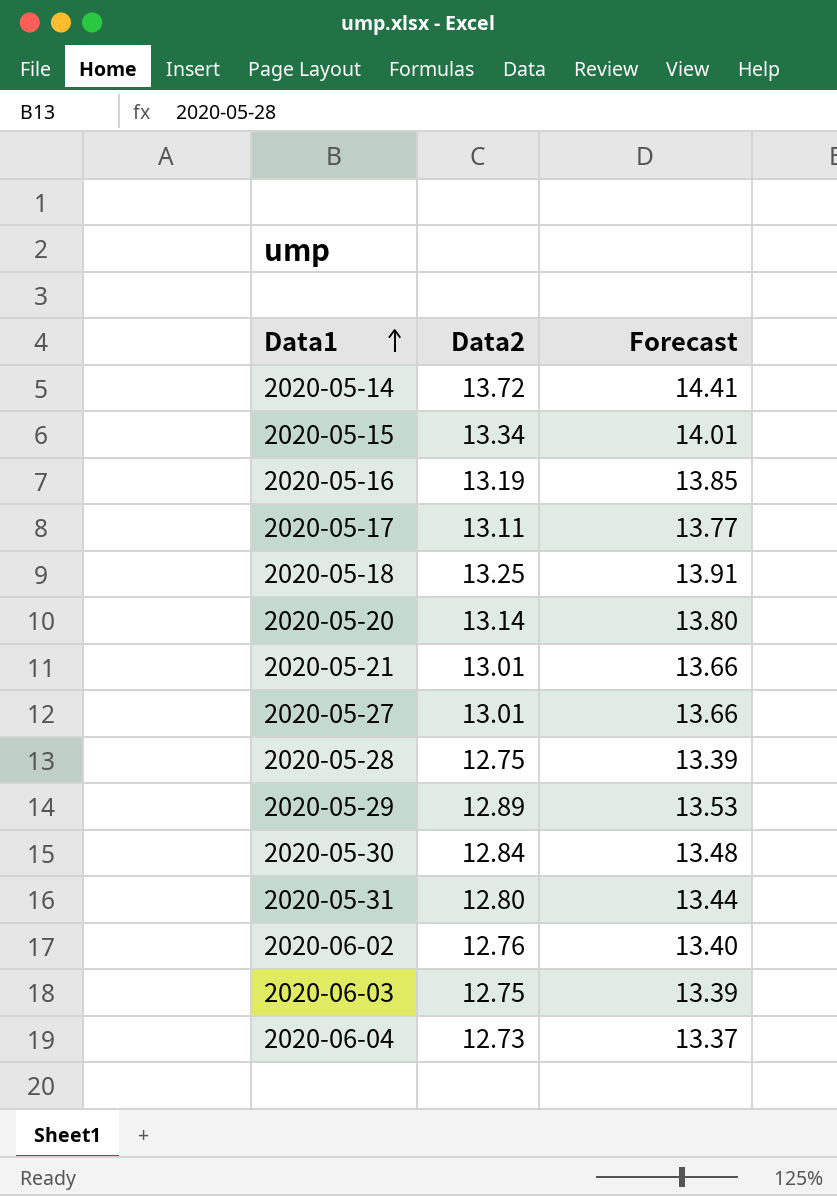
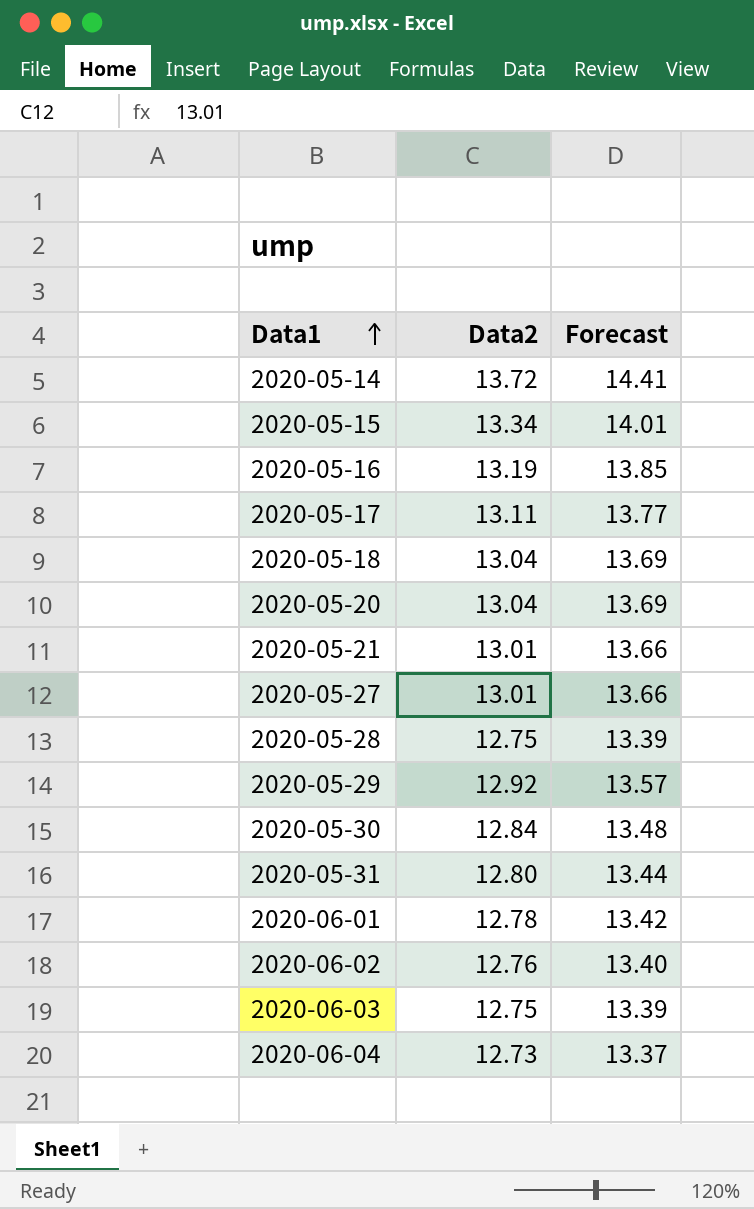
2020-05-18 | Data2: 13.25 -> 13.04
2020-05-18 | Forecast: 13.91 -> 13.69
2020-05-20 | Data2: 13.14 -> 13.04
2020-05-20 | Forecast: 13.80 -> 13.69
2020-05-29 | Data2: 12.89 -> 12.92
2020-05-29 | Forecast: 13.53 -> 13.57
row 2020-06-01: none -> 12.78 | 13.42

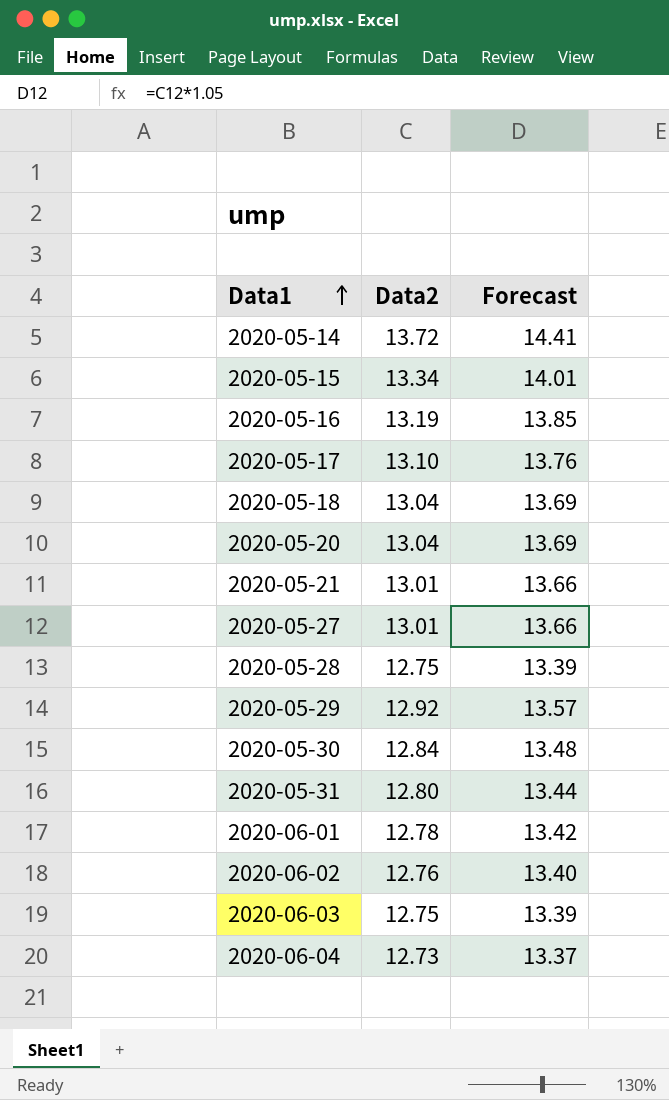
2020-05-17 | Data2: 13.11 -> 13.10
2020-05-17 | Forecast: 13.77 -> 13.76

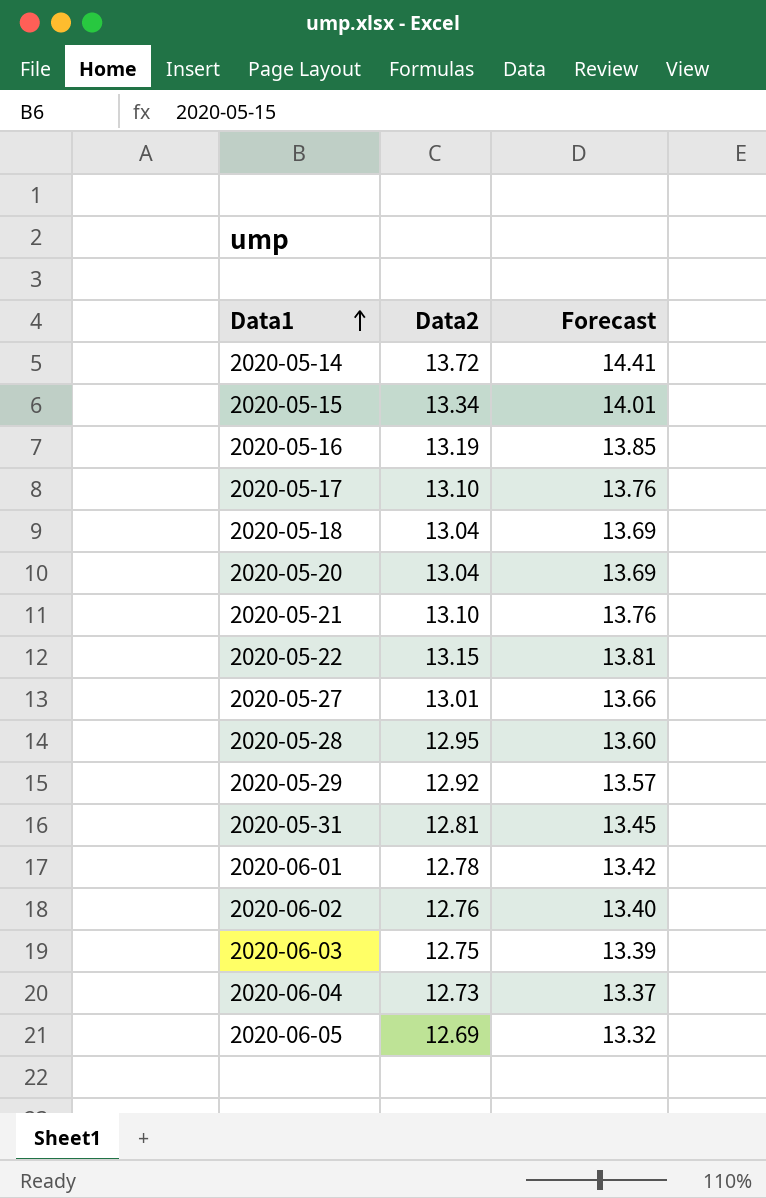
row 2020-05-30: 12.84 | 13.48 -> none
2020-05-21 | Data2: 13.01 -> 13.10
2020-05-21 | Forecast: 13.66 -> 13.76
row 2020-05-22: none -> 13.15 | 13.81
2020-05-28 | Data2: 12.75 -> 12.95
2020-05-28 | Forecast: 13.39 -> 13.60
2020-05-31 | Data2: 12.80 -> 12.81
2020-05-31 | Forecast: 13.44 -> 13.45
row 2020-06-05: none -> 12.69 | 13.32

